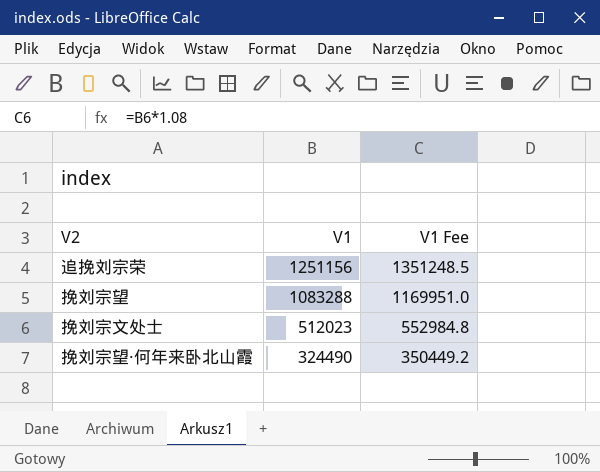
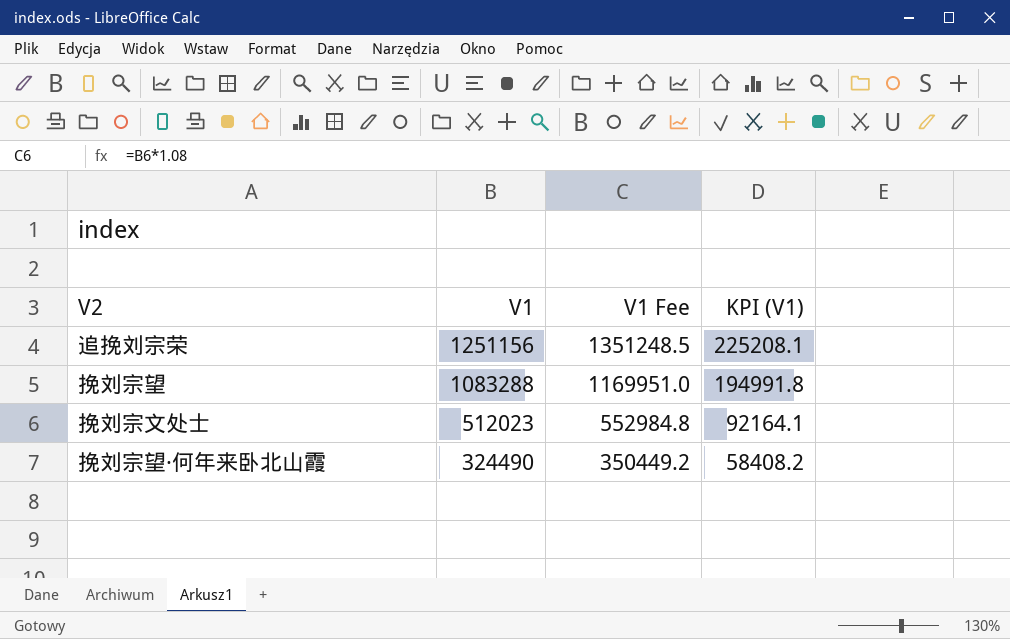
column KPI (V1) | formula: none -> [V1] * 0.18

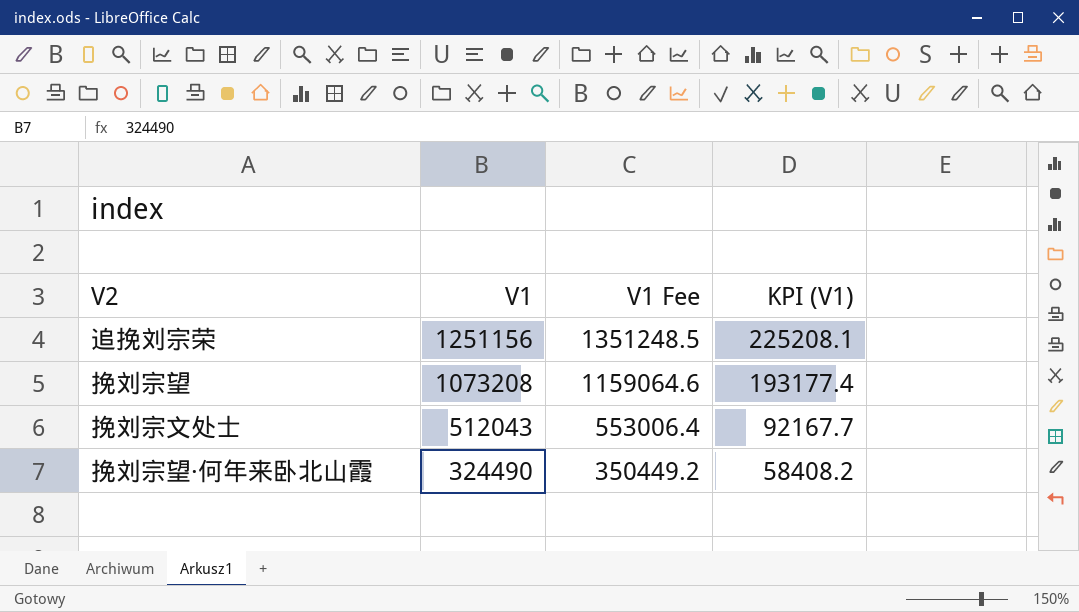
挽刘宗望 | V1: 1083288 -> 1073208
挽刘宗望 | V1 Fee: 1169951.0 -> 1159064.6
挽刘宗望 | KPI (V1): 194991.8 -> 193177.4
挽刘宗文处士 | V1: 512023 -> 512043
挽刘宗文处士 | V1 Fee: 552984.8 -> 553006.4
挽刘宗文处士 | KPI (V1): 92164.1 -> 92167.7

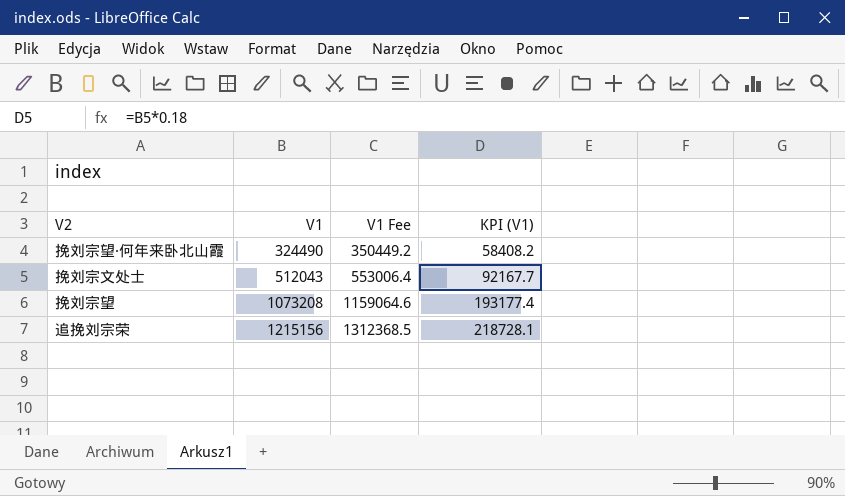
row order: V1 descending -> V1 ascending
追挽刘宗荣 | V1: 1251156 -> 1215156
追挽刘宗荣 | V1 Fee: 1351248.5 -> 1312368.5
追挽刘宗荣 | KPI (V1): 225208.1 -> 218728.1

